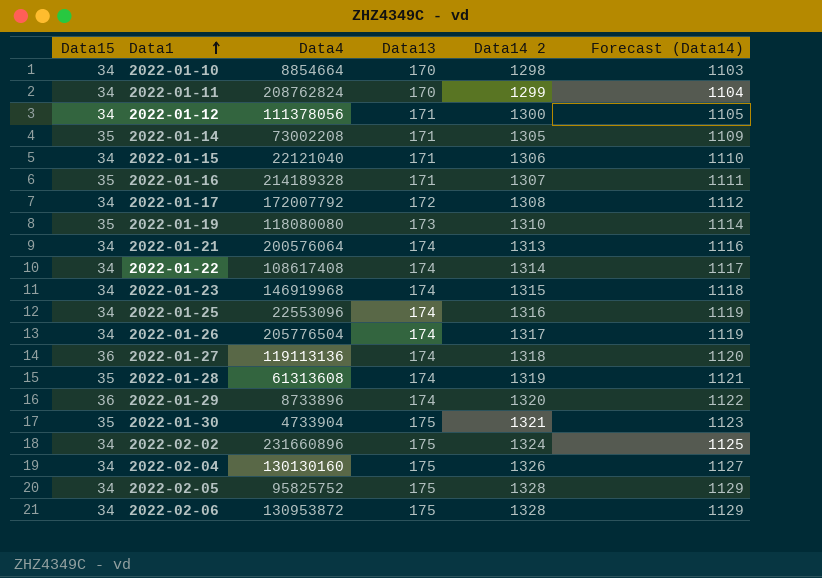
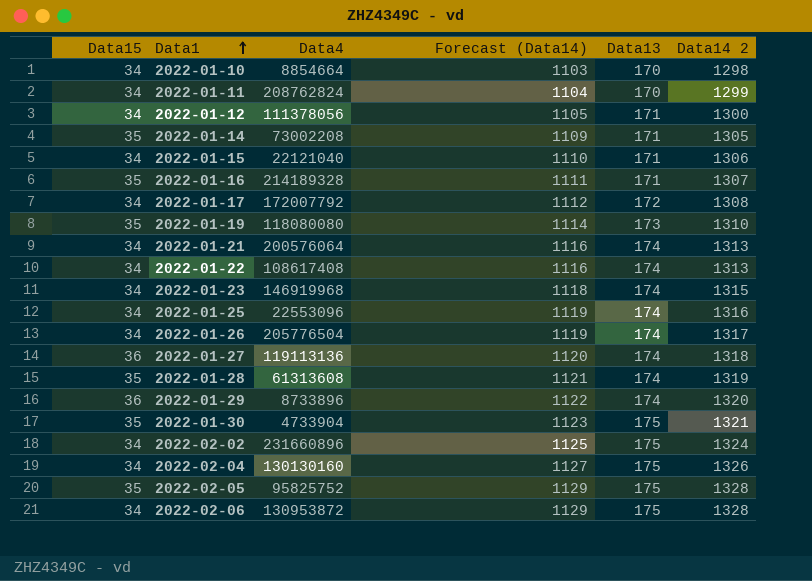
column Forecast (Data14) | position: 6 -> 4
2022-01-22 | Forecast (Data14): 1117 -> 1116
2022-01-22 | Data14 2: 1314 -> 1313
2022-02-05 | Data15: 34 -> 35

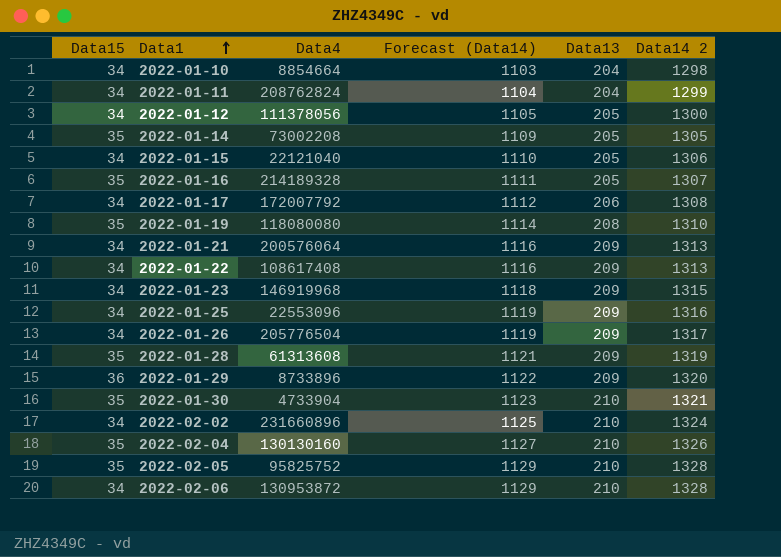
row 2022-01-27: 36 | 119113136 | 1120 | 174 | 1318 -> none
2022-01-10 | Data13: 170 -> 204
2022-01-11 | Data13: 170 -> 204
2022-01-12 | Data13: 171 -> 205
2022-01-14 | Data13: 171 -> 205
2022-01-15 | Data13: 171 -> 205
2022-01-16 | Data13: 171 -> 205
2022-01-17 | Data13: 172 -> 206
2022-01-19 | Data13: 173 -> 208
2022-01-21 | Data13: 174 -> 209
2022-01-22 | Data13: 174 -> 209
2022-01-23 | Data13: 174 -> 209
2022-01-25 | Data13: 174 -> 209
2022-01-26 | Data13: 174 -> 209
2022-01-28 | Data13: 174 -> 209
2022-01-29 | Data13: 174 -> 209
2022-01-30 | Data13: 175 -> 210
2022-02-02 | Data13: 175 -> 210
2022-02-04 | Data15: 34 -> 35
2022-02-04 | Data13: 175 -> 210
2022-02-05 | Data13: 175 -> 210
2022-02-06 | Data13: 175 -> 210

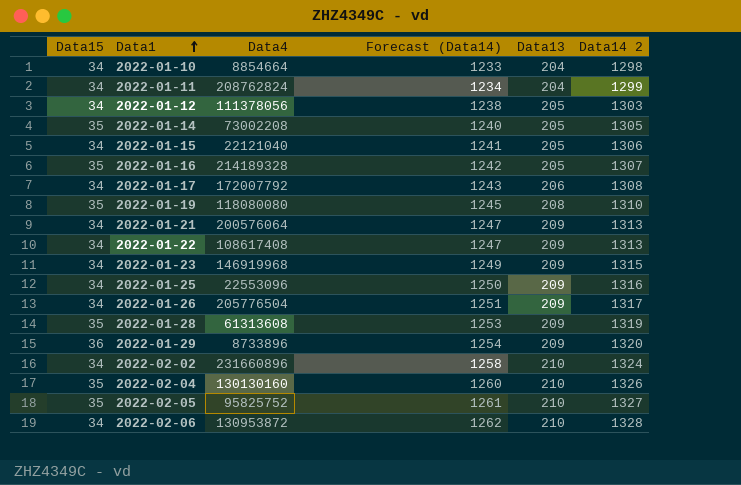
column Forecast (Data14) | formula: [Data14 2] * 0.85 -> [Data14 2] * 0.95
row 2022-01-30: 35 | 4733904 | 1123 | 210 | 1321 -> none
2022-01-12 | Data14 2: 1300 -> 1303
2022-02-05 | Data14 2: 1328 -> 1327

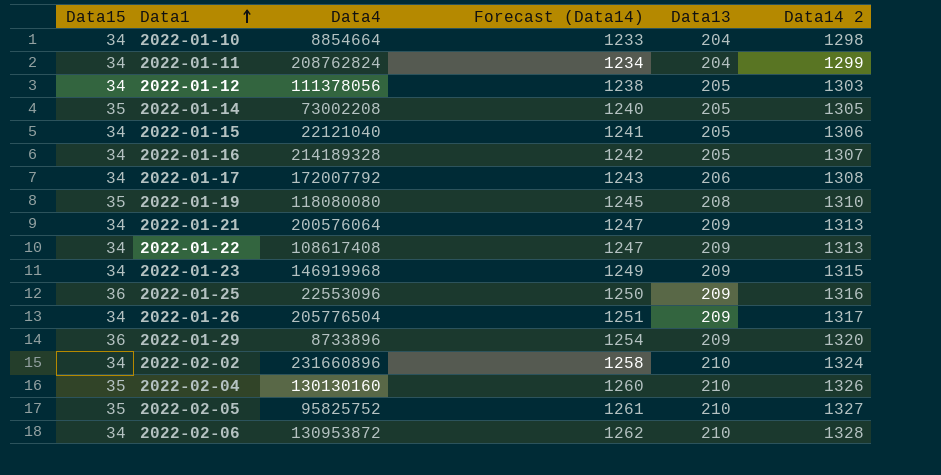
row 2022-01-28: 35 | 61313608 | 1253 | 209 | 1319 -> none
2022-01-16 | Data15: 35 -> 34
2022-01-25 | Data15: 34 -> 36

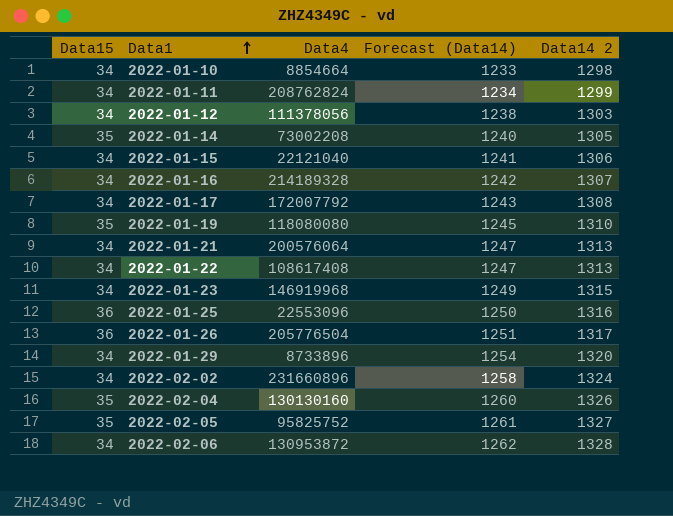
column Data13 | position: 5 -> none
2022-01-26 | Data15: 34 -> 36
2022-01-29 | Data15: 36 -> 34

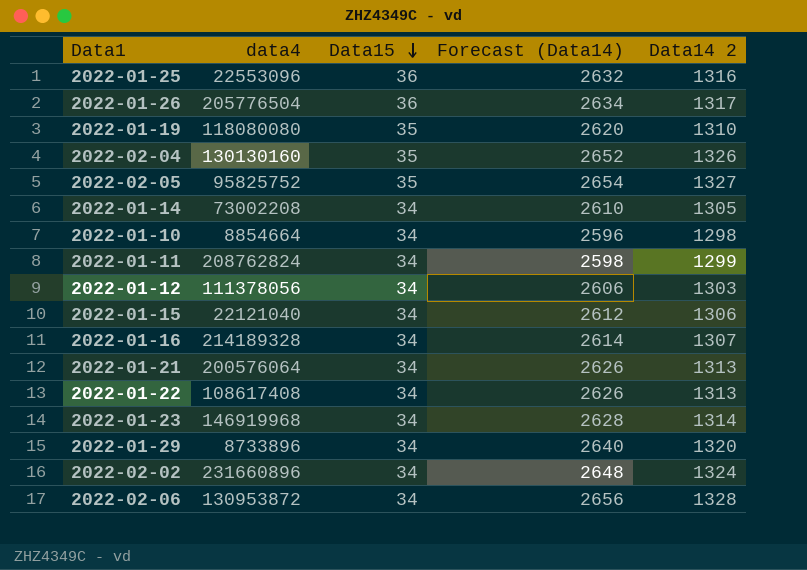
row order: Data1 ascending -> Data15 descending
column name: Data4 -> data4
column Data15 | position: 1 -> 3
column Forecast (Data14) | formula: [Data14 2] * 0.95 -> [Data14 2] * 2
row 2022-01-17: 34 | 172007792 | 1243 | 1308 -> none
2022-01-14 | Data15: 35 -> 34
2022-01-23 | Data14 2: 1315 -> 1314

